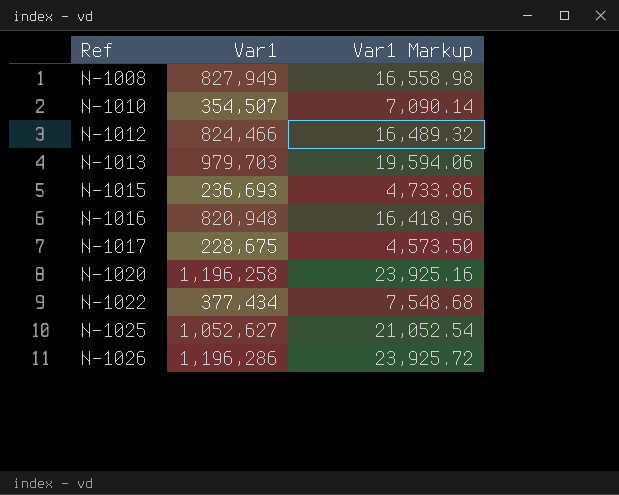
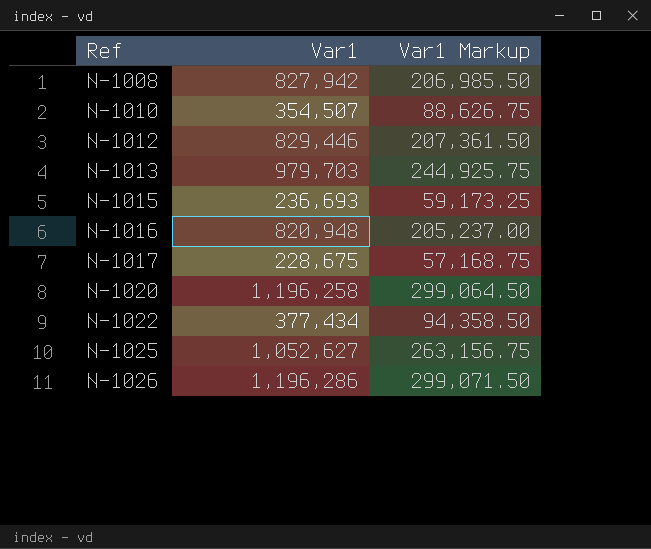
column Var1 Markup | formula: [Var1] * 0.02 -> [Var1] * 0.25
N-1008 | Var1: 827,949 -> 827,942
N-1012 | Var1: 824,466 -> 829,446

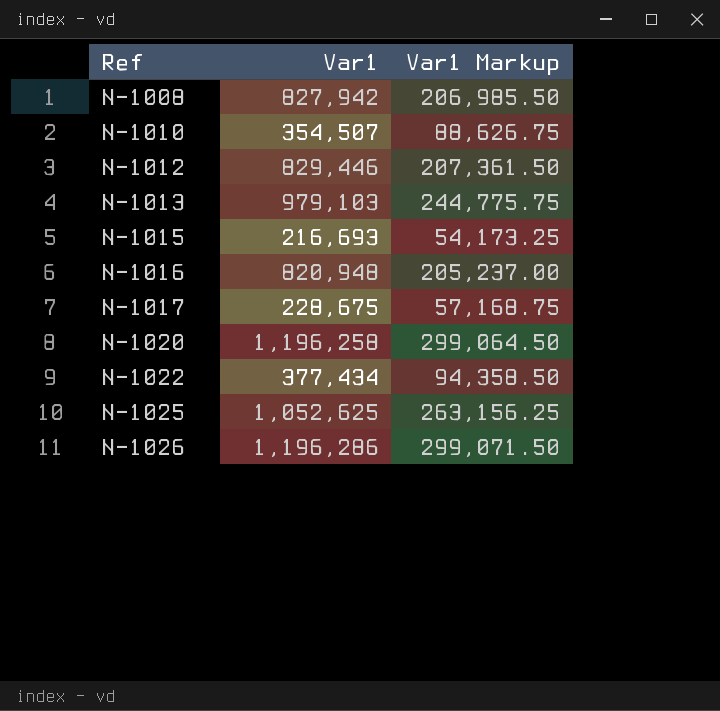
N-1013 | Var1: 979,703 -> 979,103
N-1013 | Var1 Markup: 244,925.75 -> 244,775.75
N-1015 | Var1: 236,693 -> 216,693
N-1015 | Var1 Markup: 59,173.25 -> 54,173.25
N-1025 | Var1: 1,052,627 -> 1,052,625
N-1025 | Var1 Markup: 263,156.75 -> 263,156.25

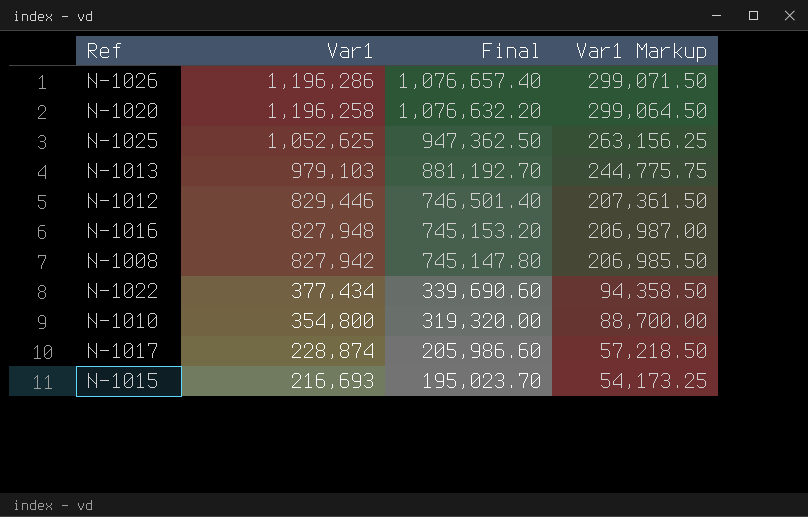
row order: Ref ascending -> Var1 descending
column Final | formula: none -> [Var1] * 0.9
N-1016 | Var1: 820,948 -> 827,948
N-1016 | Var1 Markup: 205,237.00 -> 206,987.00
N-1010 | Var1: 354,507 -> 354,800
N-1010 | Var1 Markup: 88,626.75 -> 88,700.00
N-1017 | Var1: 228,675 -> 228,874
N-1017 | Var1 Markup: 57,168.75 -> 57,218.50

